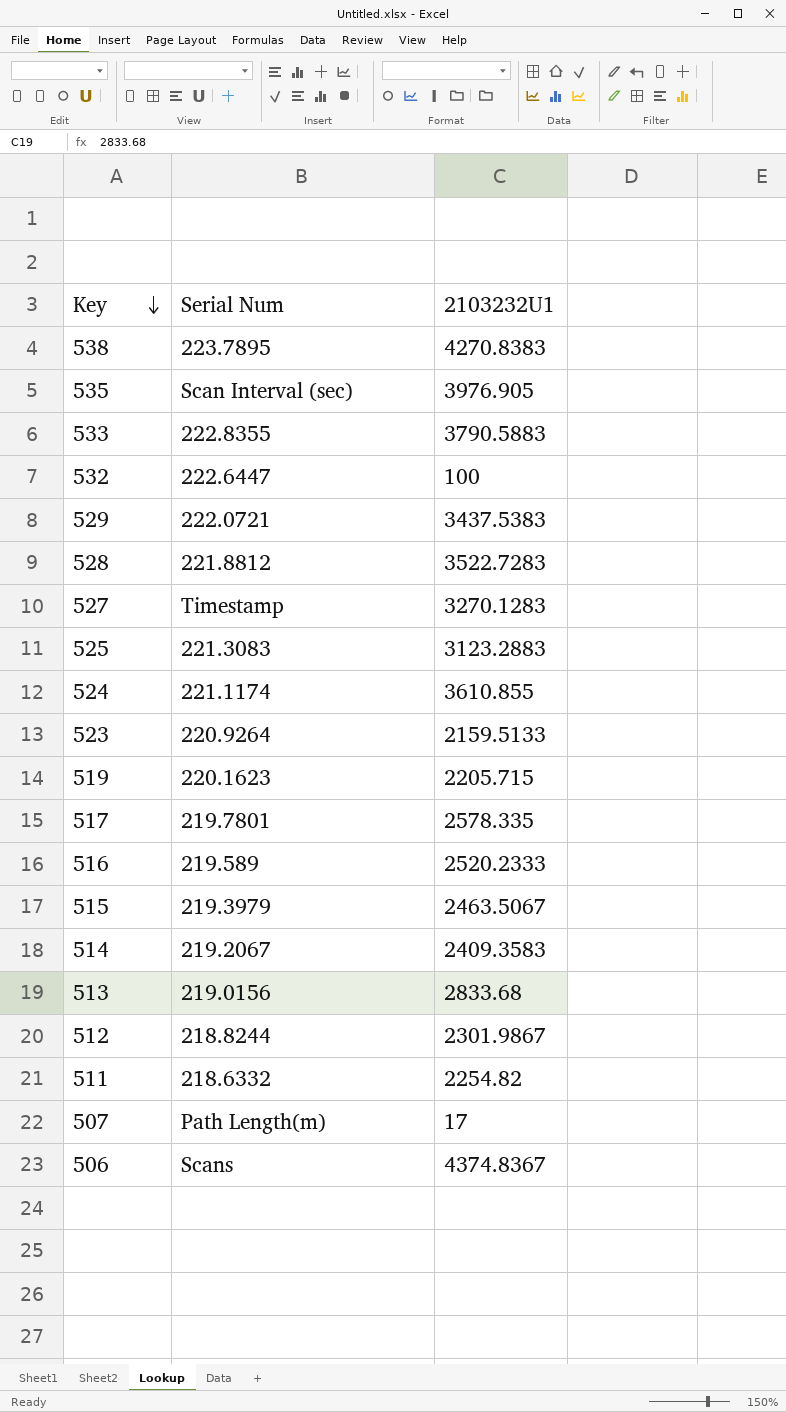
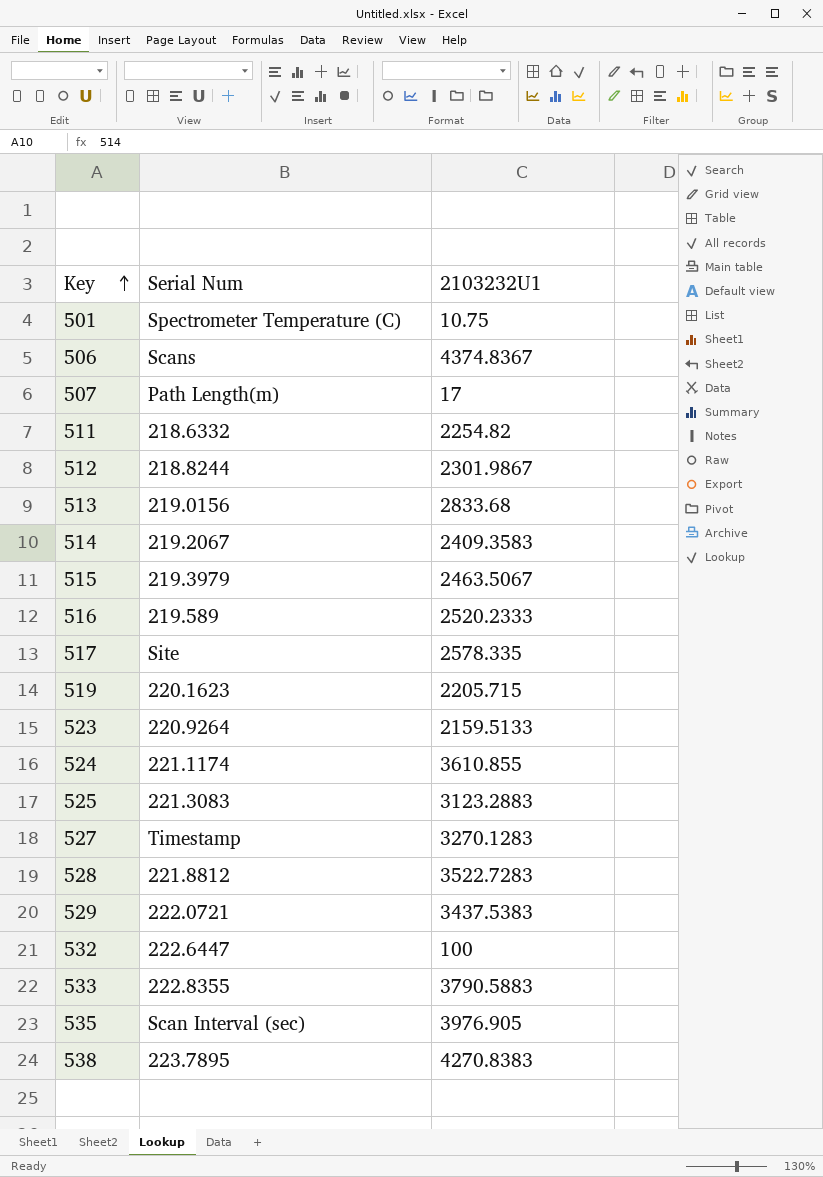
row order: Key descending -> Key ascending
row 501: none -> Spectrometer Temperature (C) | 10.75
517 | Serial Num: 219.7801 -> Site

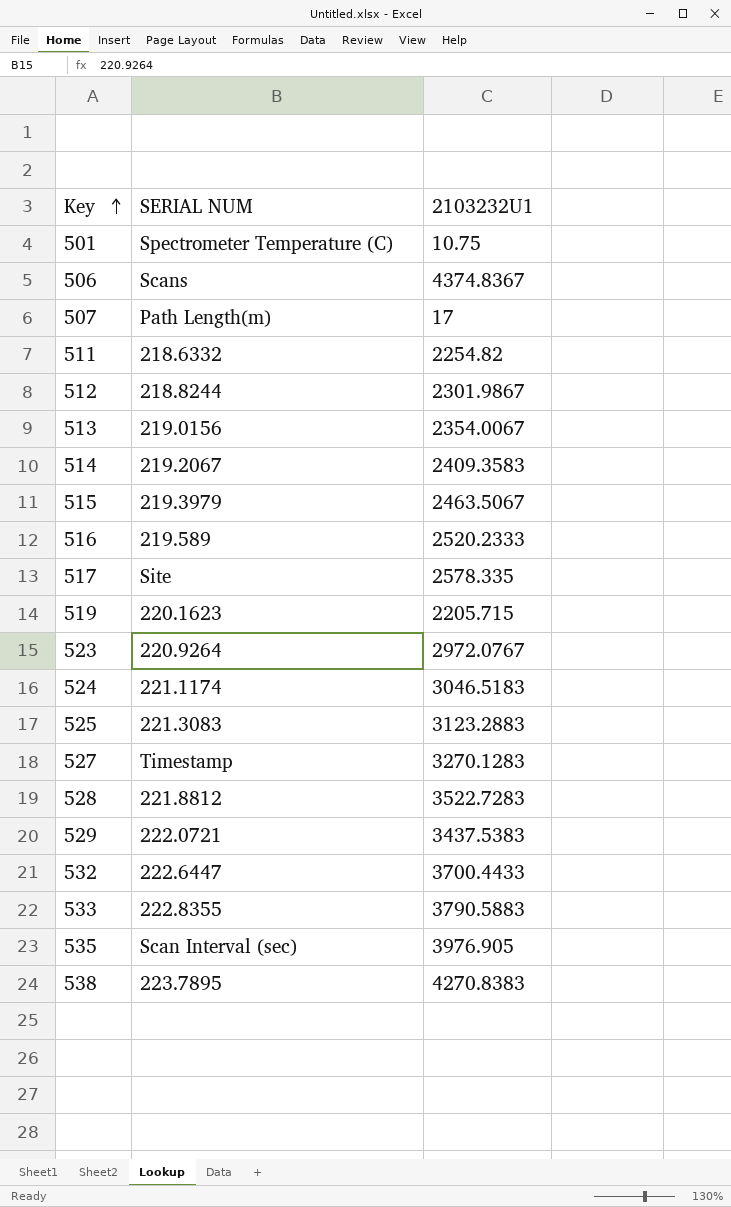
column name: Serial Num -> SERIAL NUM
513 | 2103232U1: 2833.68 -> 2354.0067
523 | 2103232U1: 2159.5133 -> 2972.0767
524 | 2103232U1: 3610.855 -> 3046.5183
532 | 2103232U1: 100 -> 3700.4433

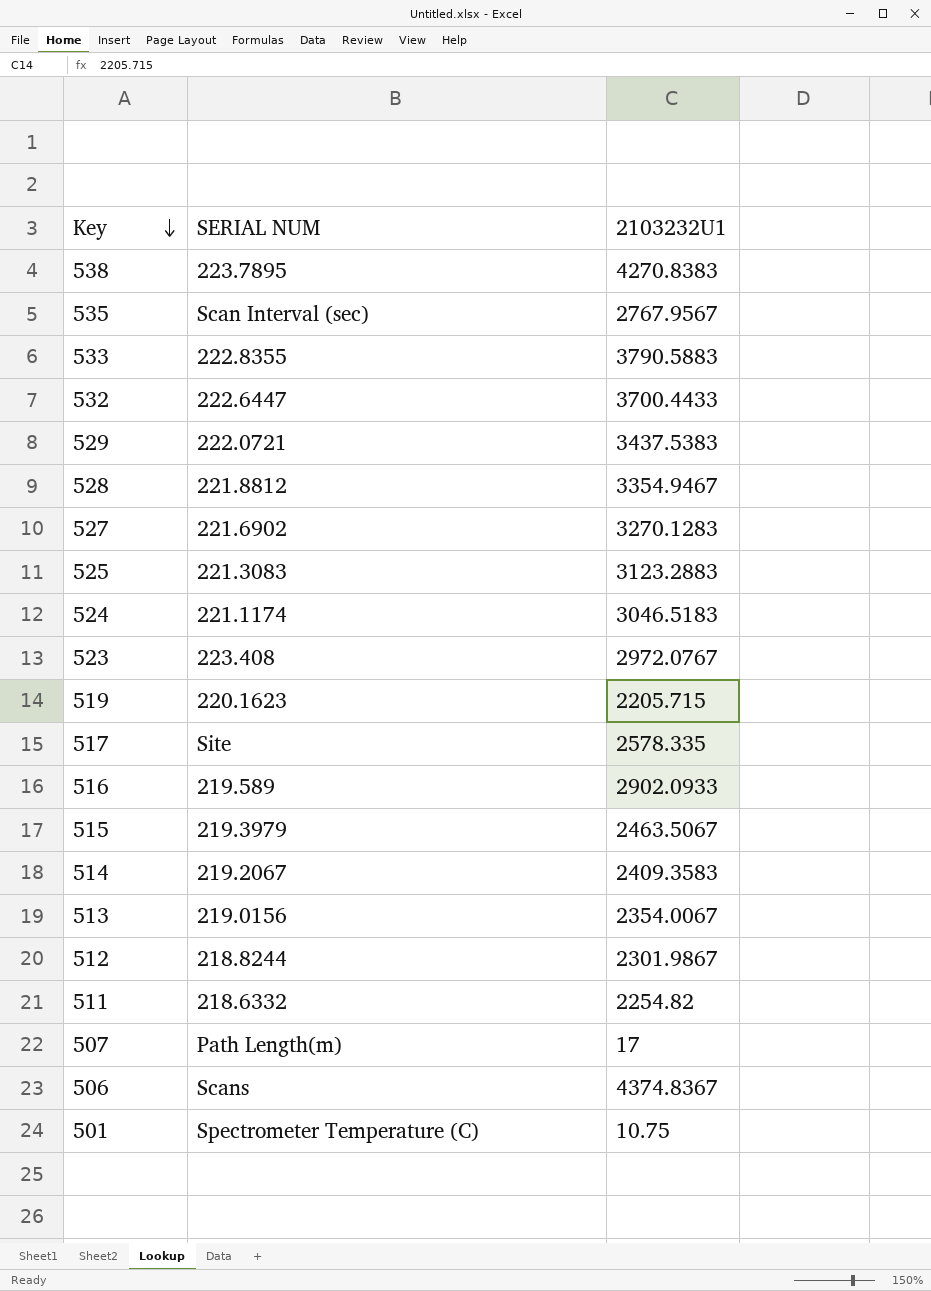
row order: Key ascending -> Key descending
535 | 2103232U1: 3976.905 -> 2767.9567
528 | 2103232U1: 3522.7283 -> 3354.9467
527 | SERIAL NUM: Timestamp -> 221.6902
523 | SERIAL NUM: 220.9264 -> 223.408
516 | 2103232U1: 2520.2333 -> 2902.0933

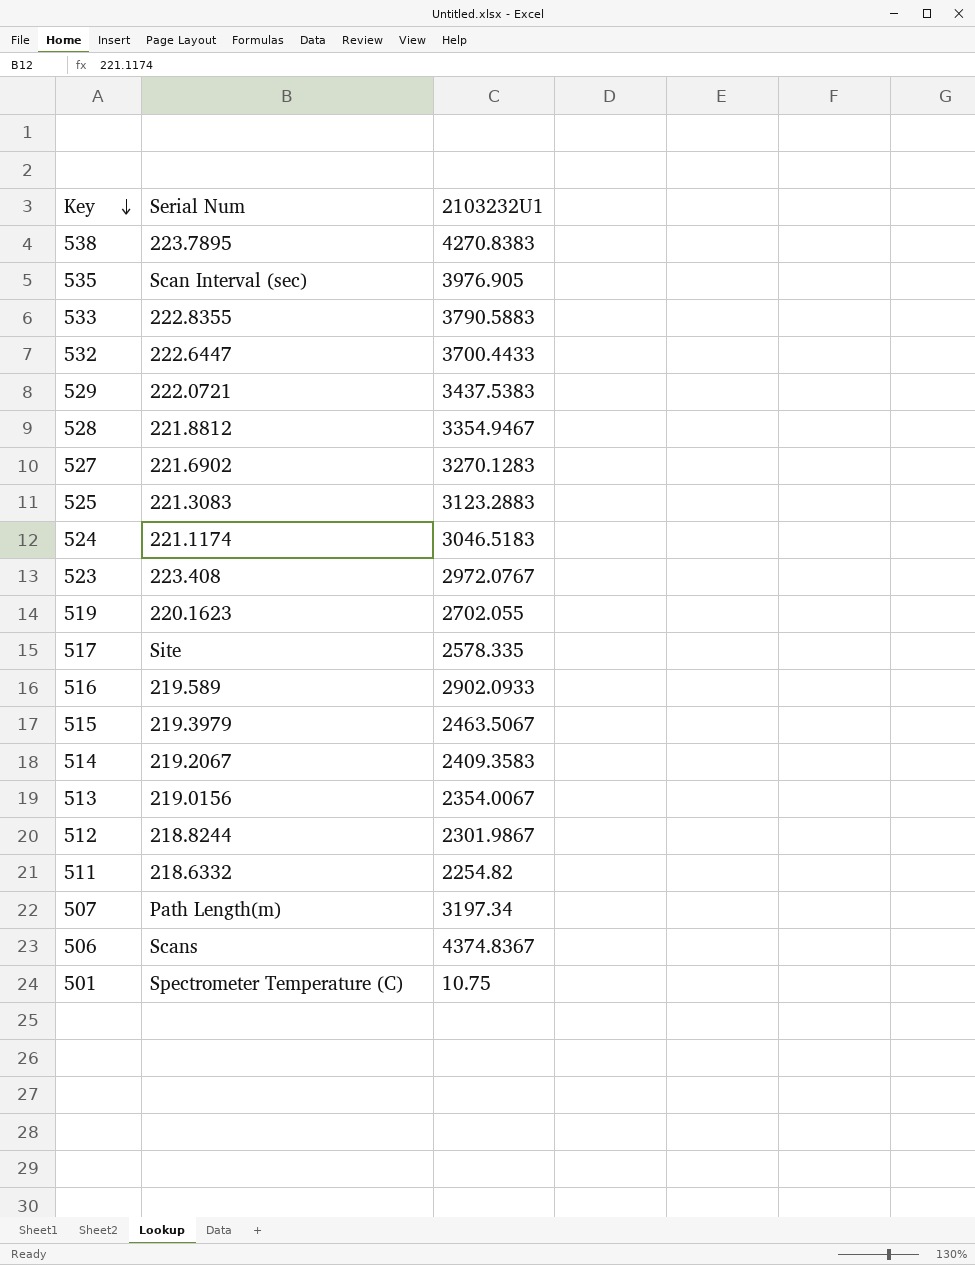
column name: SERIAL NUM -> Serial Num
535 | 2103232U1: 2767.9567 -> 3976.905
519 | 2103232U1: 2205.715 -> 2702.055
507 | 2103232U1: 17 -> 3197.34

